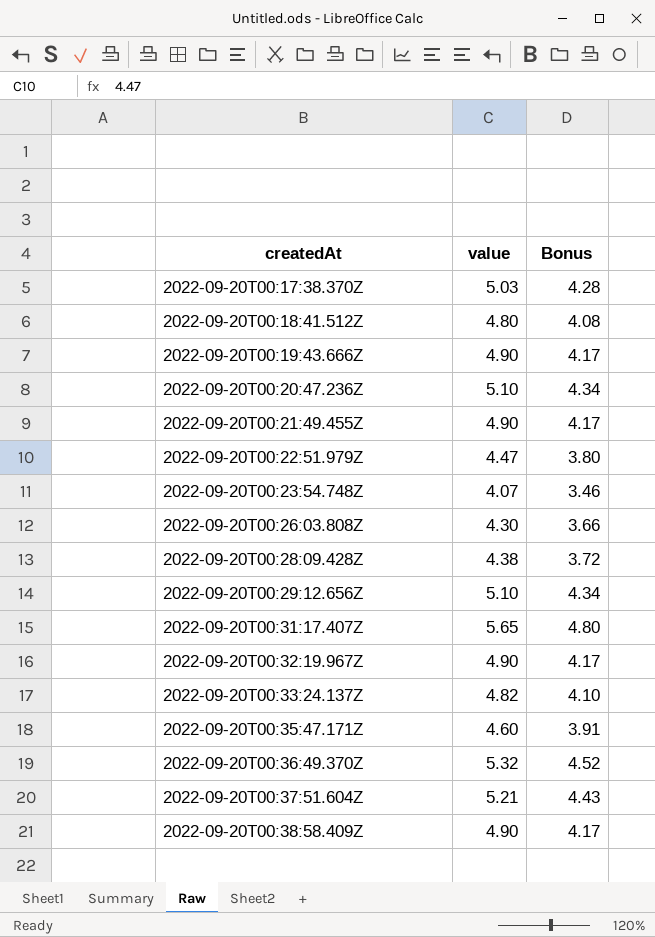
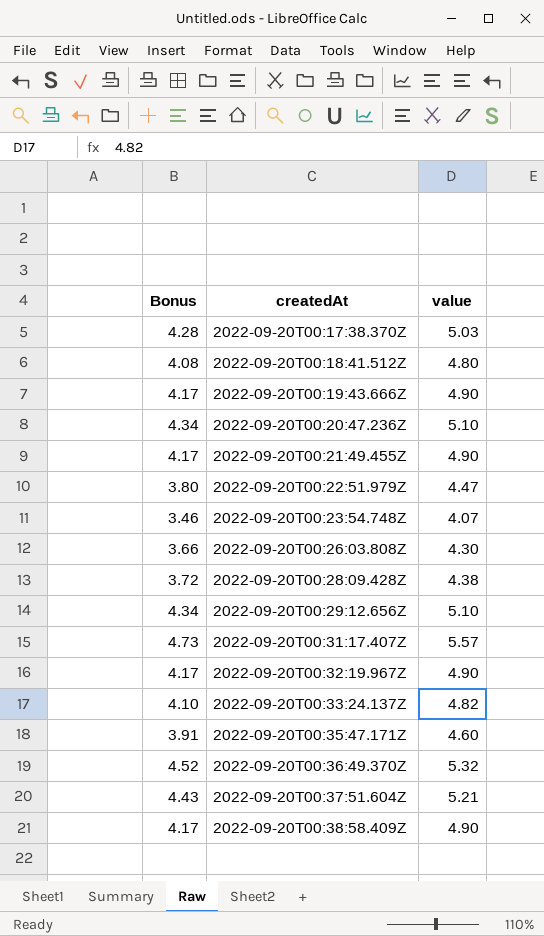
column Bonus | position: 3 -> 1
2022-09-20T00:31:17.407Z | Bonus: 4.80 -> 4.73
2022-09-20T00:31:17.407Z | value: 5.65 -> 5.57

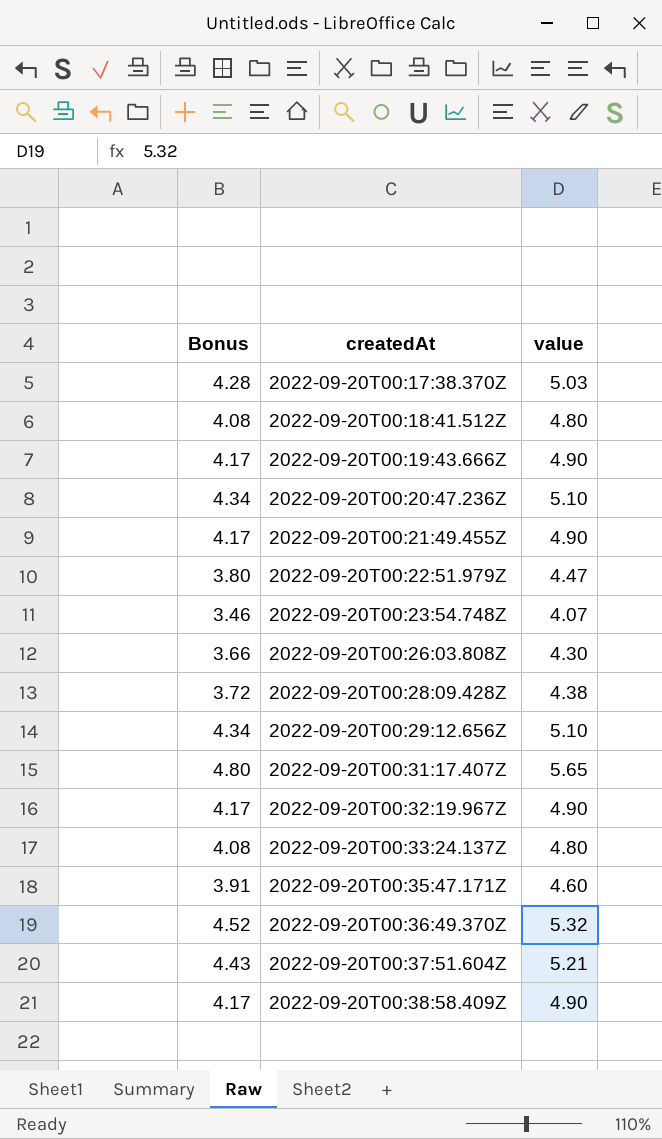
2022-09-20T00:31:17.407Z | Bonus: 4.73 -> 4.80
2022-09-20T00:31:17.407Z | value: 5.57 -> 5.65
2022-09-20T00:33:24.137Z | Bonus: 4.10 -> 4.08
2022-09-20T00:33:24.137Z | value: 4.82 -> 4.80

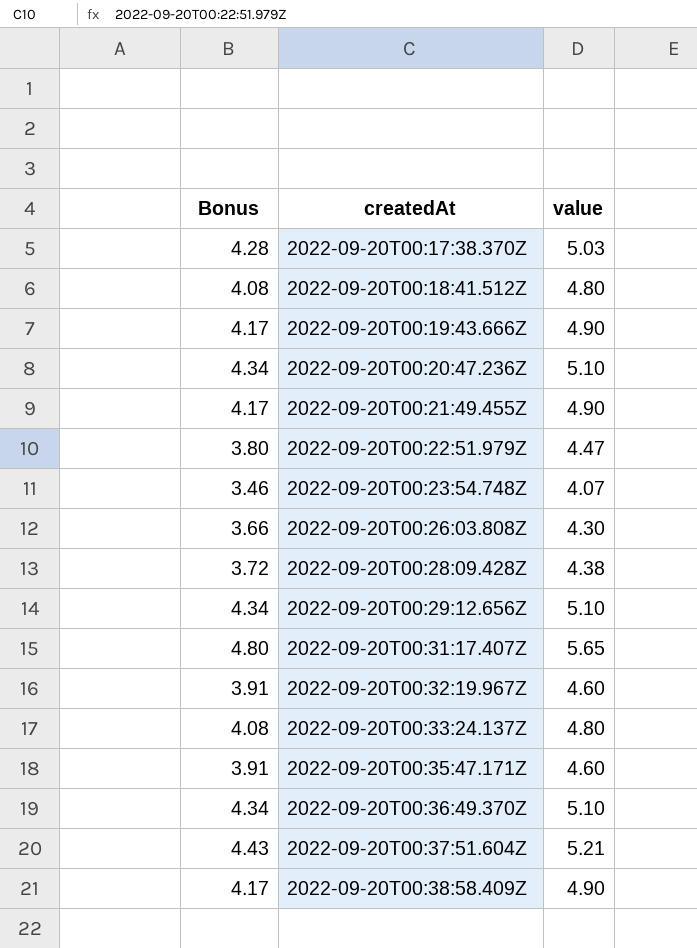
2022-09-20T00:32:19.967Z | Bonus: 4.17 -> 3.91
2022-09-20T00:32:19.967Z | value: 4.90 -> 4.60
2022-09-20T00:36:49.370Z | Bonus: 4.52 -> 4.34
2022-09-20T00:36:49.370Z | value: 5.32 -> 5.10

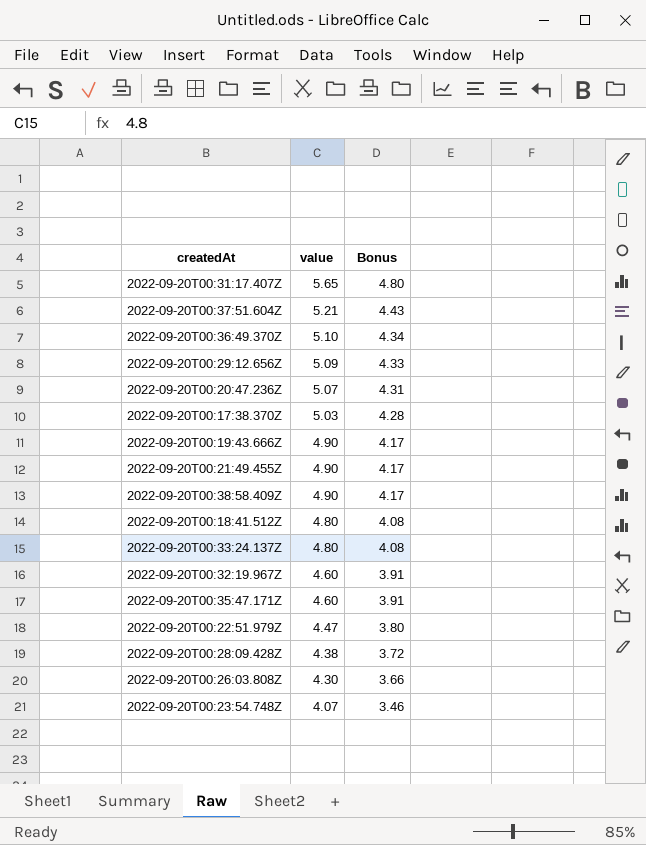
row order: createdAt ascending -> value descending
column Bonus | position: 1 -> 3
2022-09-20T00:29:12.656Z | value: 5.10 -> 5.09
2022-09-20T00:29:12.656Z | Bonus: 4.34 -> 4.33
2022-09-20T00:20:47.236Z | value: 5.10 -> 5.07
2022-09-20T00:20:47.236Z | Bonus: 4.34 -> 4.31

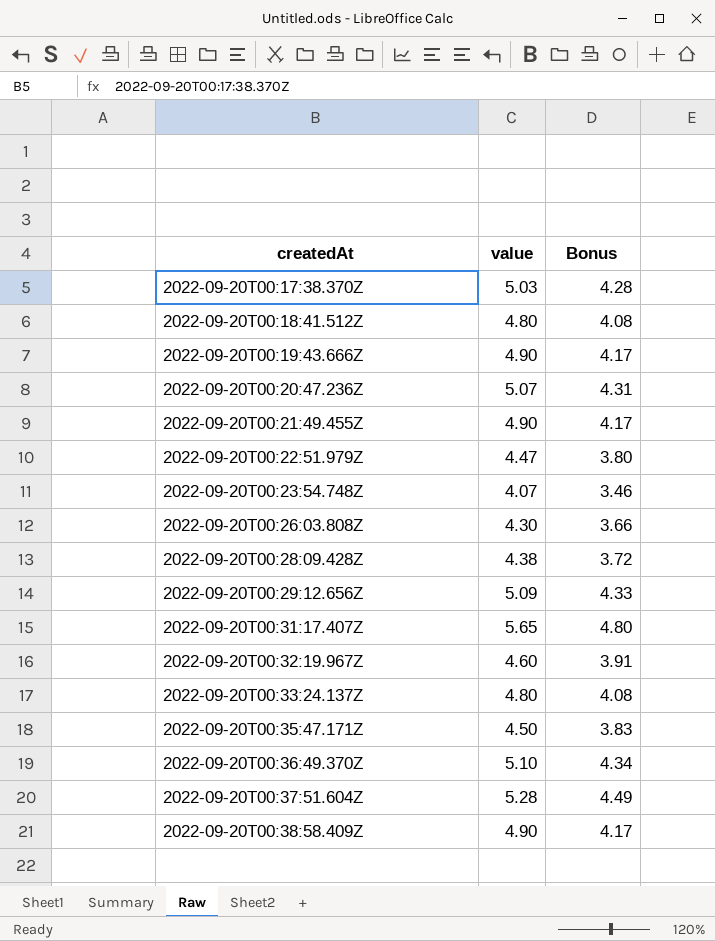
row order: value descending -> createdAt ascending
2022-09-20T00:35:47.171Z | value: 4.60 -> 4.50
2022-09-20T00:35:47.171Z | Bonus: 3.91 -> 3.83
2022-09-20T00:37:51.604Z | value: 5.21 -> 5.28
2022-09-20T00:37:51.604Z | Bonus: 4.43 -> 4.49

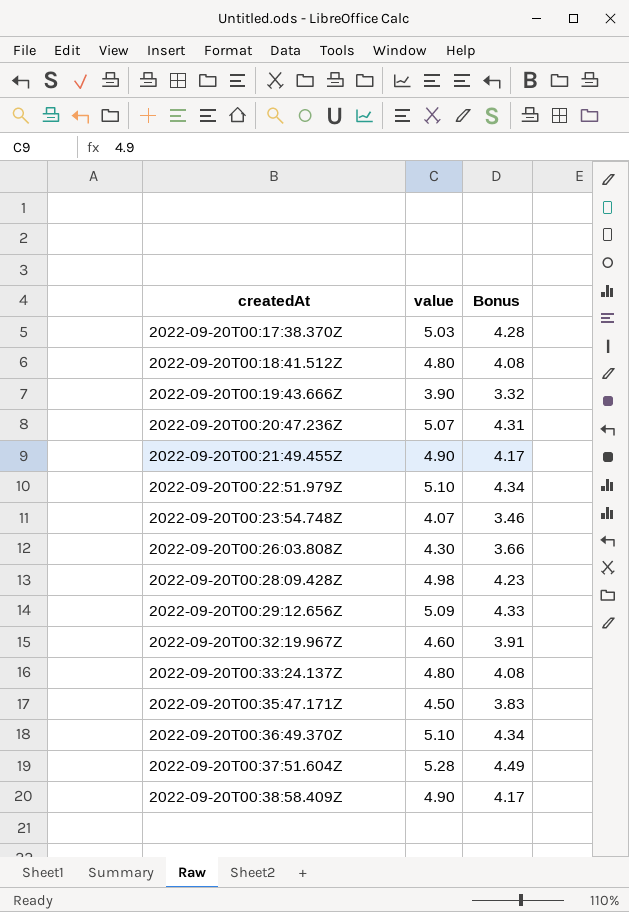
row 2022-09-20T00:31:17.407Z: 5.65 | 4.80 -> none
2022-09-20T00:19:43.666Z | value: 4.90 -> 3.90
2022-09-20T00:19:43.666Z | Bonus: 4.17 -> 3.32
2022-09-20T00:22:51.979Z | value: 4.47 -> 5.10
2022-09-20T00:22:51.979Z | Bonus: 3.80 -> 4.34
2022-09-20T00:28:09.428Z | value: 4.38 -> 4.98
2022-09-20T00:28:09.428Z | Bonus: 3.72 -> 4.23

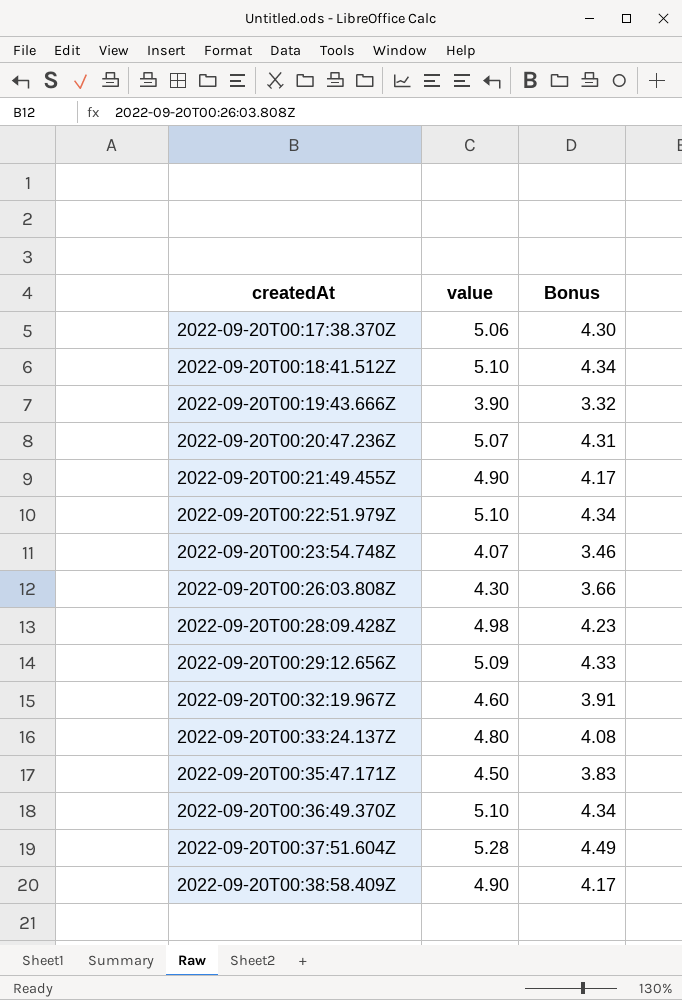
2022-09-20T00:17:38.370Z | value: 5.03 -> 5.06
2022-09-20T00:17:38.370Z | Bonus: 4.28 -> 4.30
2022-09-20T00:18:41.512Z | value: 4.80 -> 5.10
2022-09-20T00:18:41.512Z | Bonus: 4.08 -> 4.34

